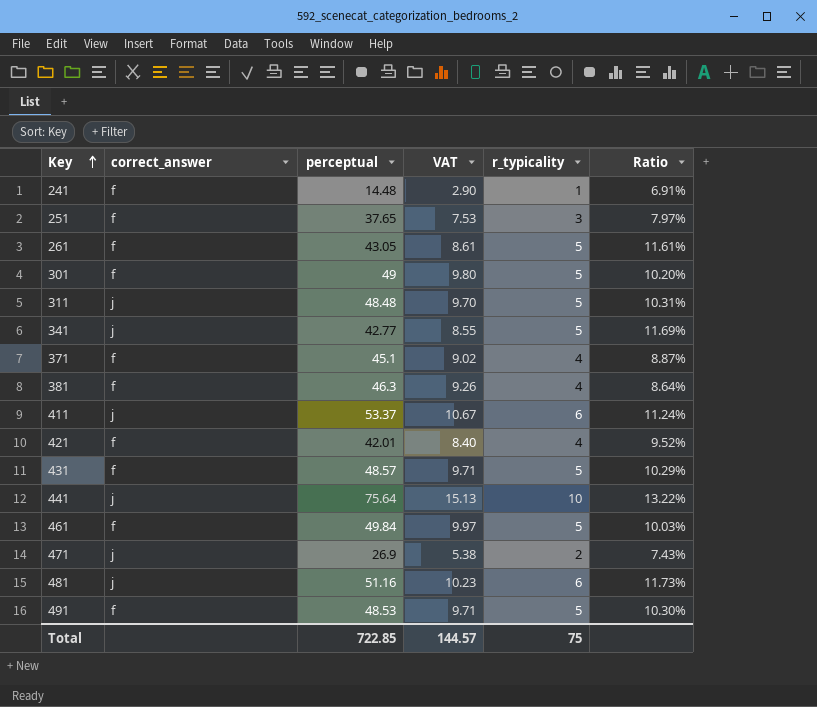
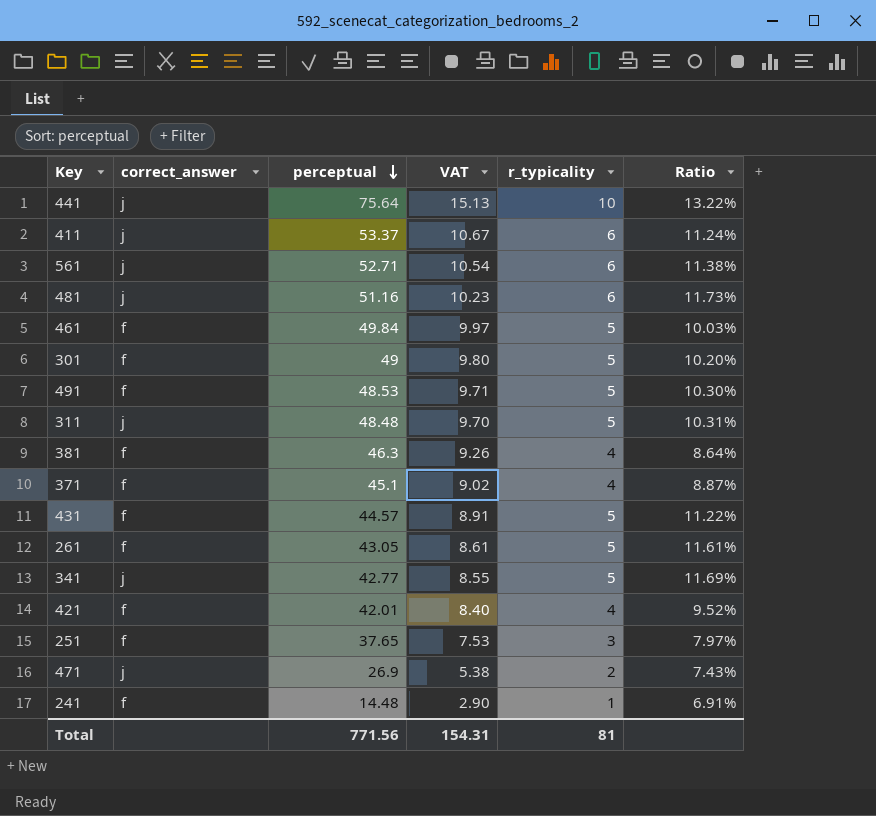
row order: Key ascending -> perceptual descending
row 561: none -> j | 52.71 | 10.54 | 6 | 11.38%
431 | perceptual: 48.57 -> 44.57
431 | VAT: 9.71 -> 8.91
431 | Ratio: 10.29% -> 11.22%
Total | perceptual: 722.85 -> 771.56
Total | VAT: 144.57 -> 154.31
Total | r_typicality: 75 -> 81

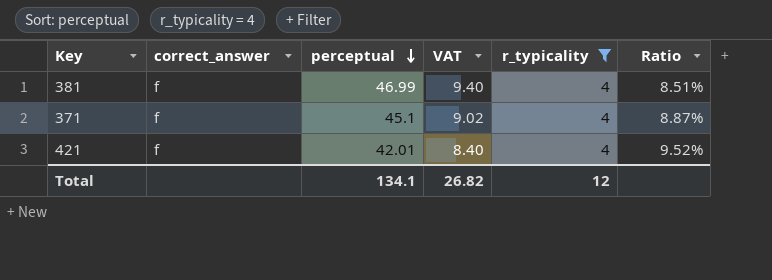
filter: none -> r_typicality = 4
381 | perceptual: 46.3 -> 46.99
381 | VAT: 9.26 -> 9.40
381 | Ratio: 8.64% -> 8.51%
Total | perceptual: 771.56 -> 134.1
Total | VAT: 154.31 -> 26.82
Total | r_typicality: 81 -> 12

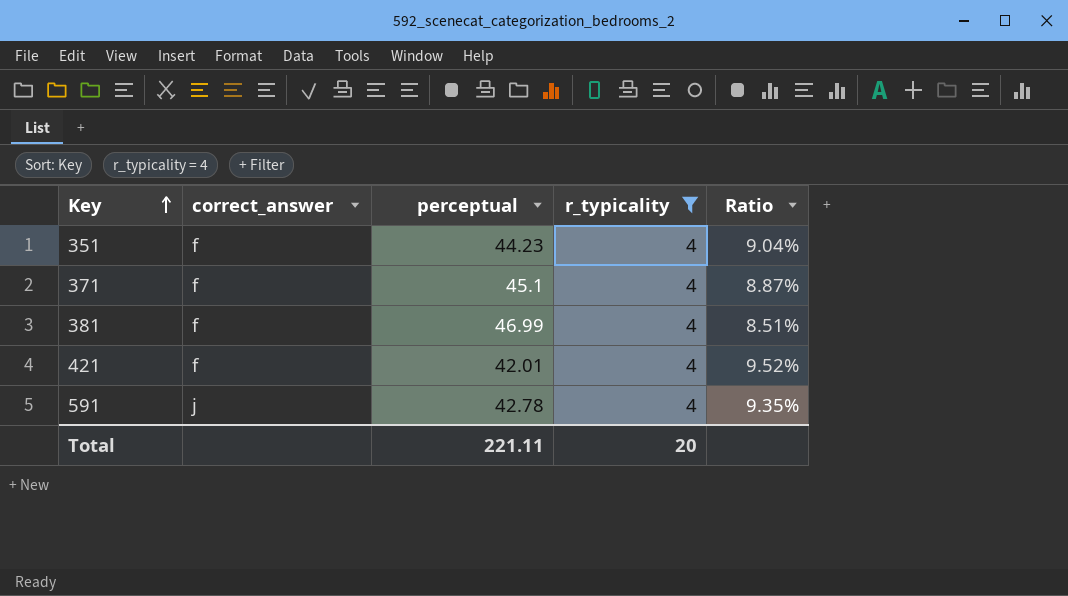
row order: perceptual descending -> Key ascending
column VAT | formula: [perceptual] * 0.2 -> none
row 351: none -> f | 44.23 | 4 | 9.04%
row 591: none -> j | 42.78 | 4 | 9.35%
Total | perceptual: 134.1 -> 221.11
Total | r_typicality: 12 -> 20

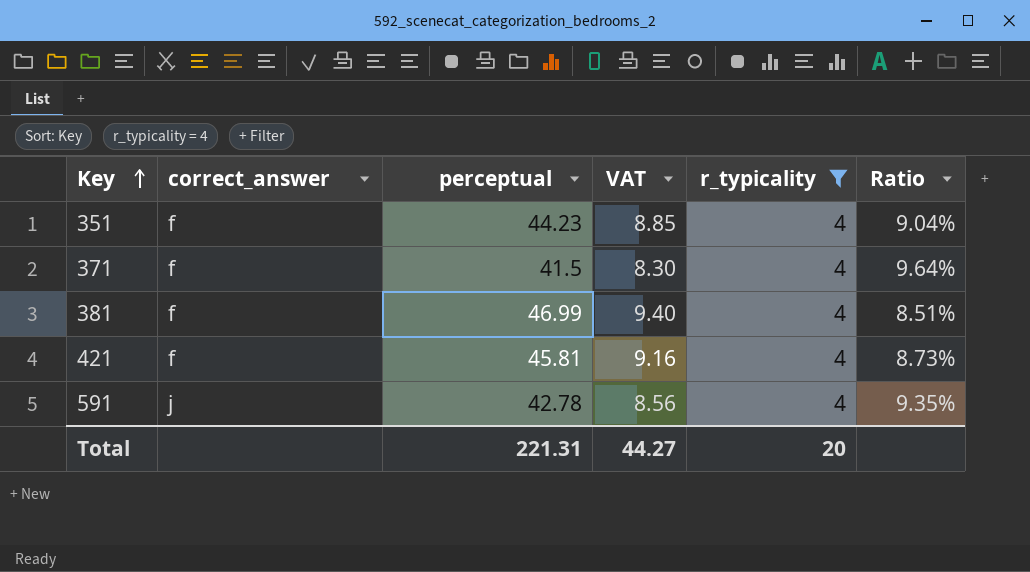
column VAT | formula: none -> [perceptual] * 0.2
371 | perceptual: 45.1 -> 41.5
371 | Ratio: 8.87% -> 9.64%
421 | perceptual: 42.01 -> 45.81
421 | Ratio: 9.52% -> 8.73%
Total | perceptual: 221.11 -> 221.31

